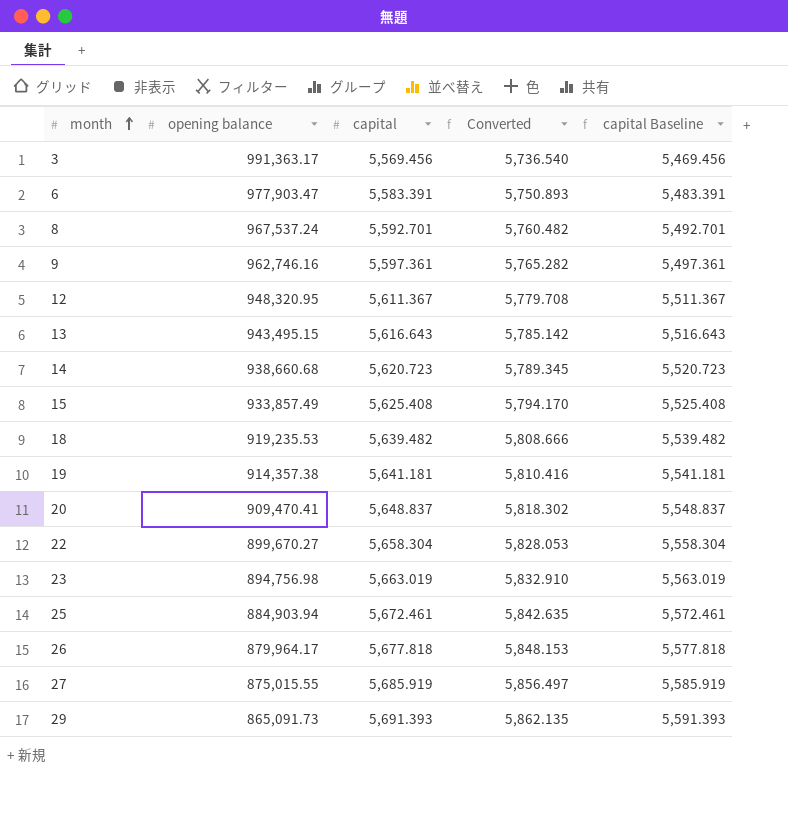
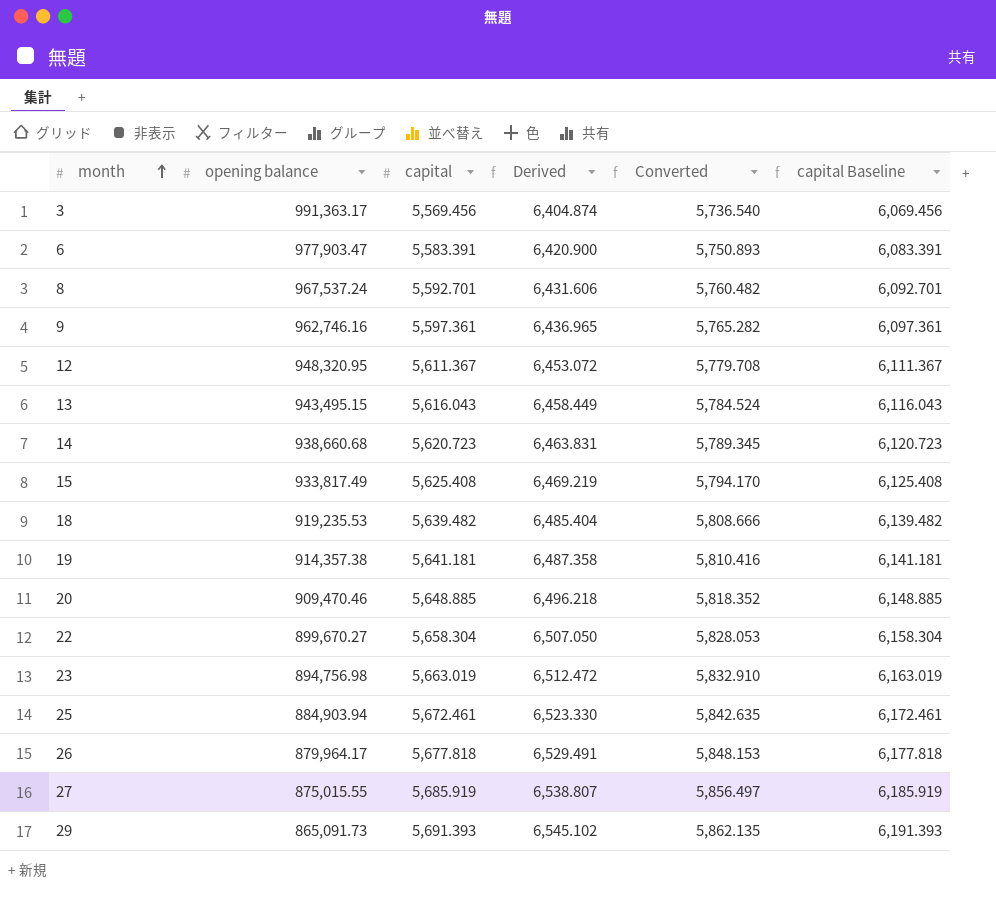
column Derived | formula: none -> [capital] * 1.15
column capital Baseline | formula: [capital] - 100 -> [capital] + 500
13 | capital: 5,616.643 -> 5,616.043
13 | Converted: 5,785.142 -> 5,784.524
15 | opening balance: 933,857.49 -> 933,817.49
20 | opening balance: 909,470.41 -> 909,470.46
20 | capital: 5,648.837 -> 5,648.885
20 | Converted: 5,818.302 -> 5,818.352

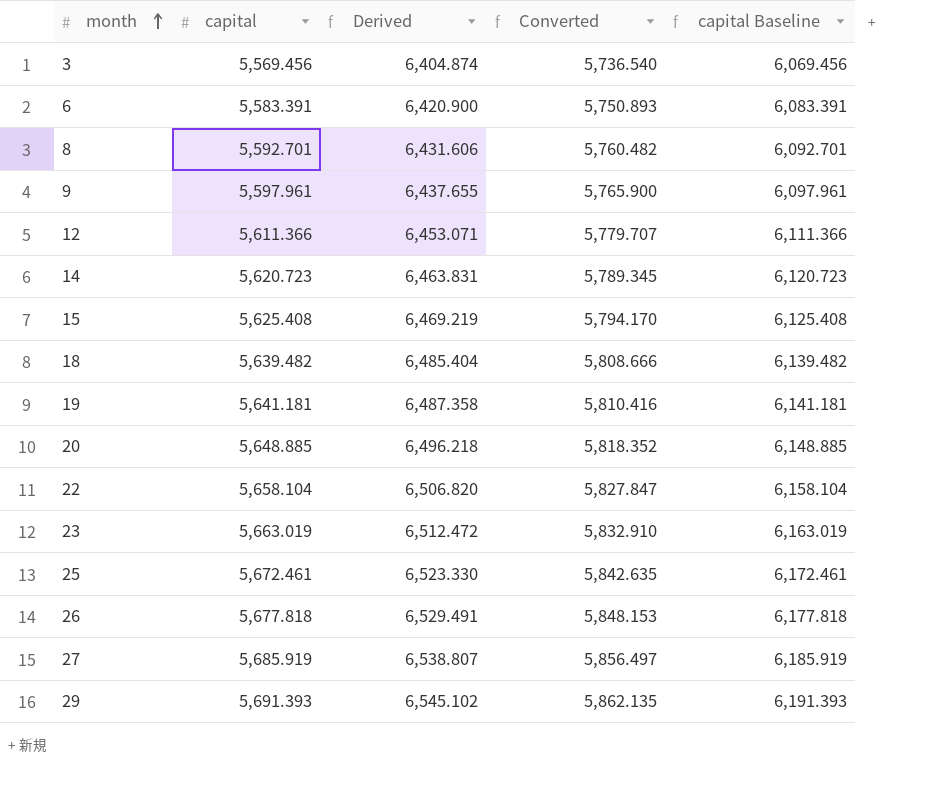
column opening balance | position: 2 -> none
row 13: 943,495.15 | 5,616.043 | 6,458.449 | 5,784.524 | 6,116.043 -> none
9 | capital: 5,597.361 -> 5,597.961
9 | Derived: 6,436.965 -> 6,437.655
9 | Converted: 5,765.282 -> 5,765.900
9 | capital Baseline: 6,097.361 -> 6,097.961
12 | capital: 5,611.367 -> 5,611.366
12 | Derived: 6,453.072 -> 6,453.071
12 | Converted: 5,779.708 -> 5,779.707
12 | capital Baseline: 6,111.367 -> 6,111.366
22 | capital: 5,658.304 -> 5,658.104
22 | Derived: 6,507.050 -> 6,506.820
22 | Converted: 5,828.053 -> 5,827.847
22 | capital Baseline: 6,158.304 -> 6,158.104

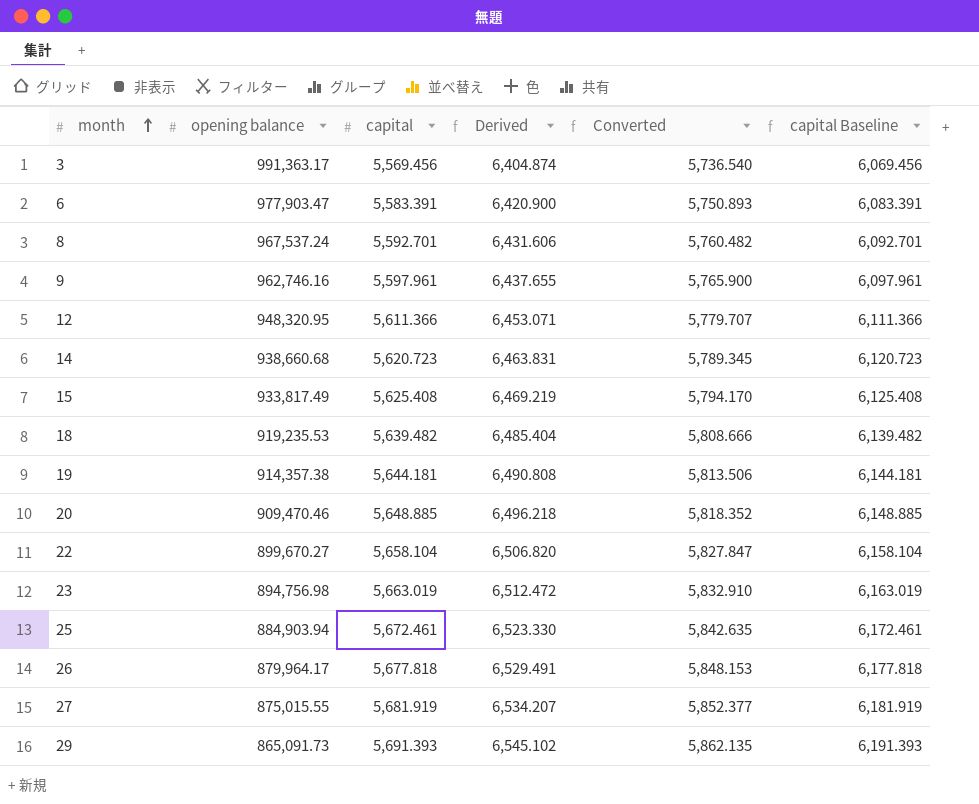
column opening balance | position: none -> 2
19 | capital: 5,641.181 -> 5,644.181
19 | Derived: 6,487.358 -> 6,490.808
19 | Converted: 5,810.416 -> 5,813.506
19 | capital Baseline: 6,141.181 -> 6,144.181
27 | capital: 5,685.919 -> 5,681.919
27 | Derived: 6,538.807 -> 6,534.207
27 | Converted: 5,856.497 -> 5,852.377
27 | capital Baseline: 6,185.919 -> 6,181.919

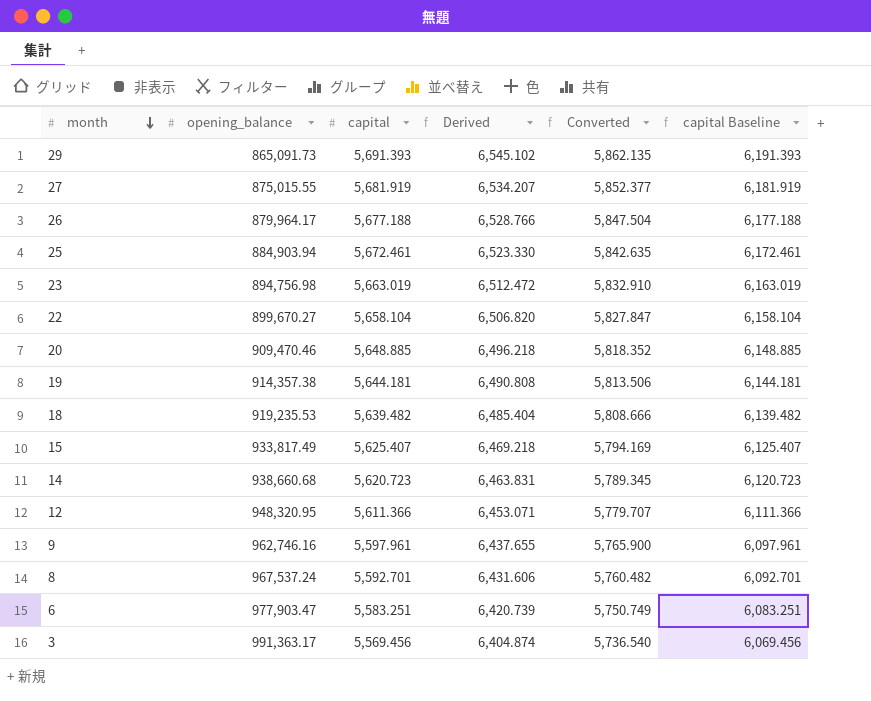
row order: month ascending -> month descending
column name: opening balance -> opening_balance
26 | capital: 5,677.818 -> 5,677.188
26 | Derived: 6,529.491 -> 6,528.766
26 | Converted: 5,848.153 -> 5,847.504
26 | capital Baseline: 6,177.818 -> 6,177.188
15 | capital: 5,625.408 -> 5,625.407
15 | Derived: 6,469.219 -> 6,469.218
15 | Converted: 5,794.170 -> 5,794.169
15 | capital Baseline: 6,125.408 -> 6,125.407
6 | capital: 5,583.391 -> 5,583.251
6 | Derived: 6,420.900 -> 6,420.739
6 | Converted: 5,750.893 -> 5,750.749
6 | capital Baseline: 6,083.391 -> 6,083.251

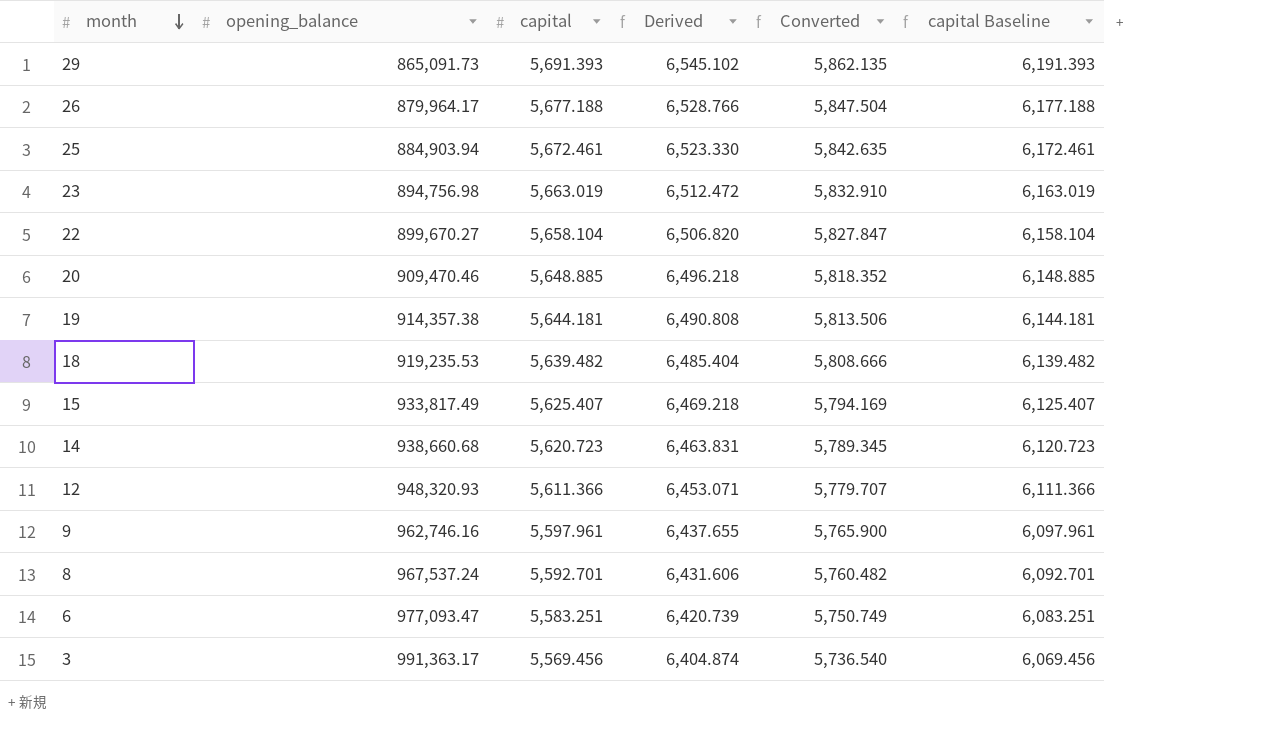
row 27: 875,015.55 | 5,681.919 | 6,534.207 | 5,852.377 | 6,181.919 -> none
12 | opening_balance: 948,320.95 -> 948,320.93
6 | opening_balance: 977,903.47 -> 977,093.47

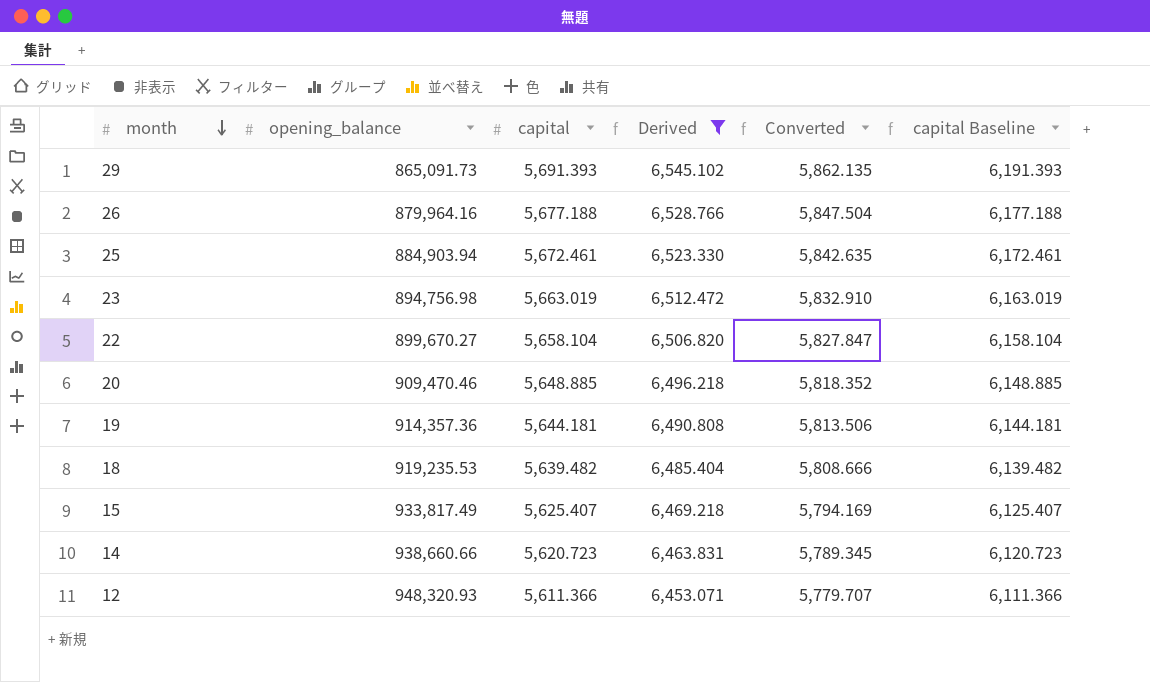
filter: none -> Derived >= 6,453.071
26 | opening_balance: 879,964.17 -> 879,964.16
19 | opening_balance: 914,357.38 -> 914,357.36
14 | opening_balance: 938,660.68 -> 938,660.66

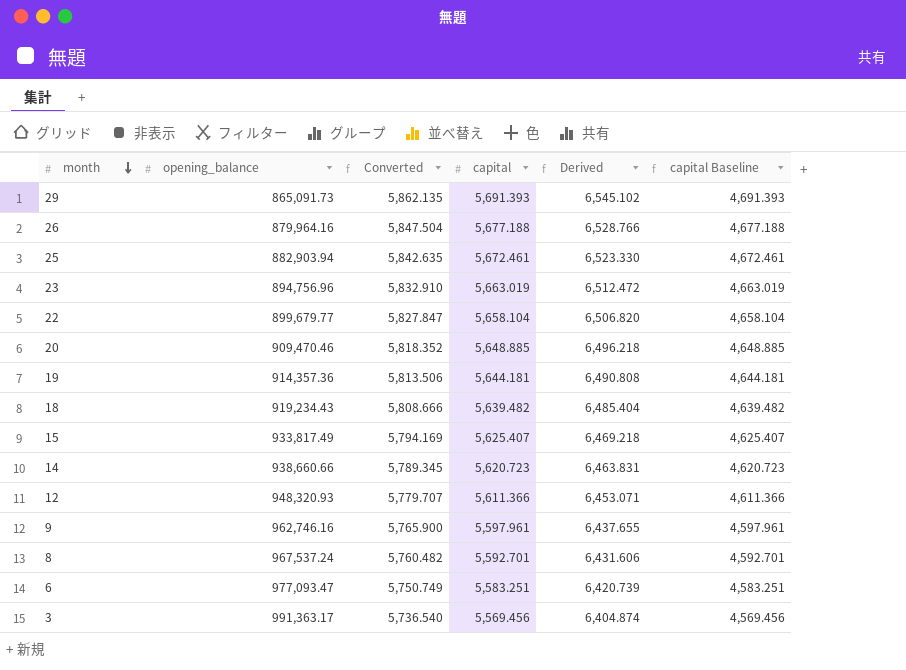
filter: Derived >= 6,453.071 -> none
column Converted | position: 5 -> 3
column capital Baseline | formula: [capital] + 500 -> [capital] - 1000
25 | opening_balance: 884,903.94 -> 882,903.94
23 | opening_balance: 894,756.98 -> 894,756.96
22 | opening_balance: 899,670.27 -> 899,679.77
18 | opening_balance: 919,235.53 -> 919,234.43

